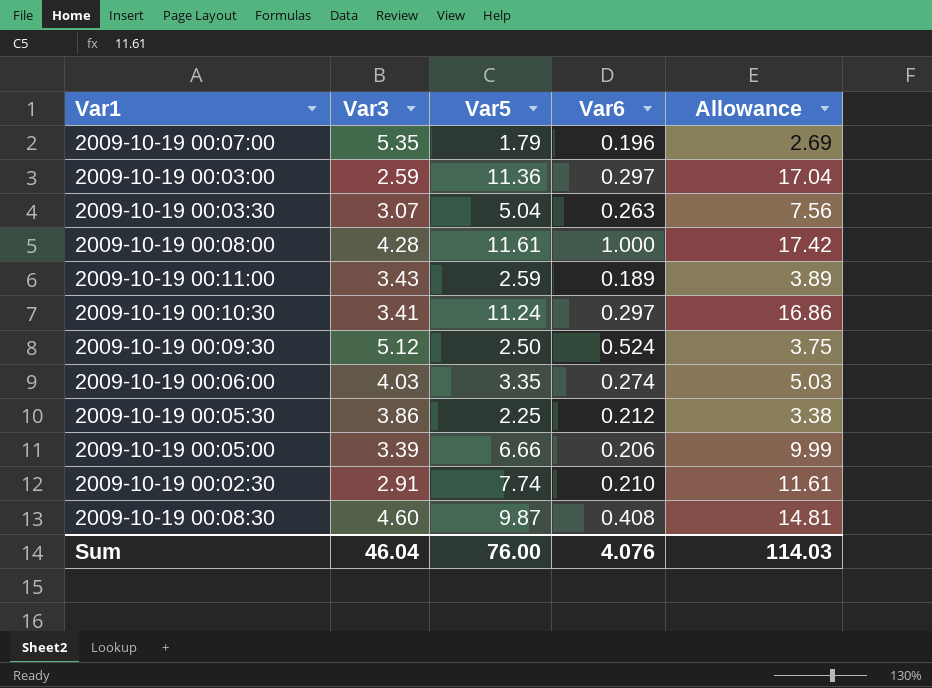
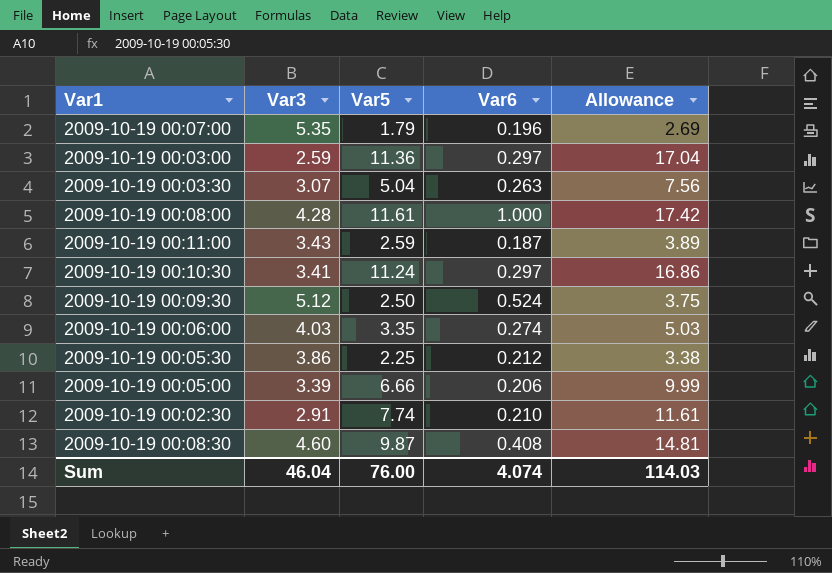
2009-10-19 00:11:00 | Var6: 0.189 -> 0.187
Sum | Var6: 4.076 -> 4.074

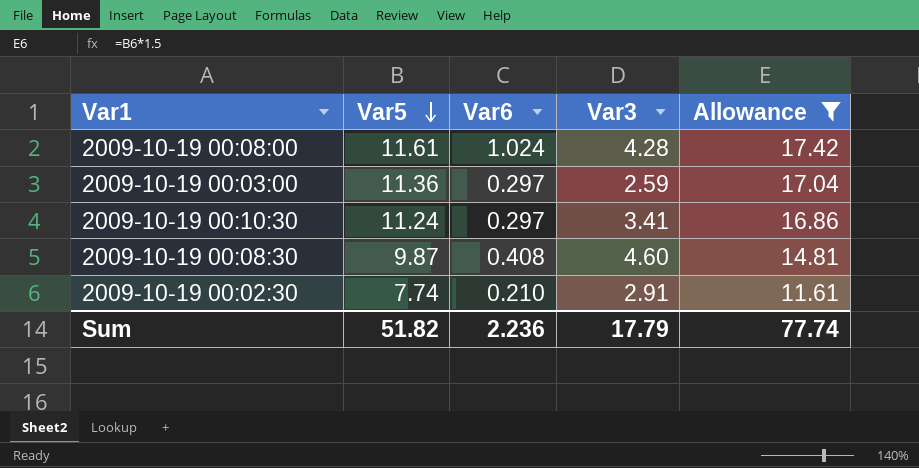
filter: none -> Allowance >= 11.61
row order: none -> Var5 descending
column Var3 | position: 2 -> 4
2009-10-19 00:08:00 | Var6: 1.000 -> 1.024
Sum | Var5: 76.00 -> 51.82
Sum | Var6: 4.074 -> 2.236
Sum | Var3: 46.04 -> 17.79
Sum | Allowance: 114.03 -> 77.74

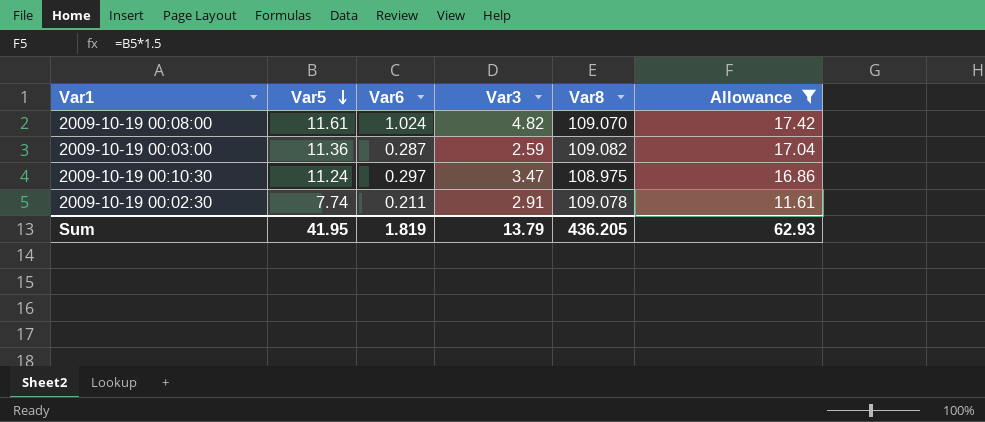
column Var8 | position: none -> 5
row 2009-10-19 00:08:30: 9.87 | 0.408 | 4.60 | 14.81 -> none
2009-10-19 00:08:00 | Var3: 4.28 -> 4.82
2009-10-19 00:03:00 | Var6: 0.297 -> 0.287
2009-10-19 00:10:30 | Var3: 3.41 -> 3.47
2009-10-19 00:02:30 | Var6: 0.210 -> 0.211
Sum | Var5: 51.82 -> 41.95
Sum | Var6: 2.236 -> 1.819
Sum | Var3: 17.79 -> 13.79
Sum | Allowance: 77.74 -> 62.93

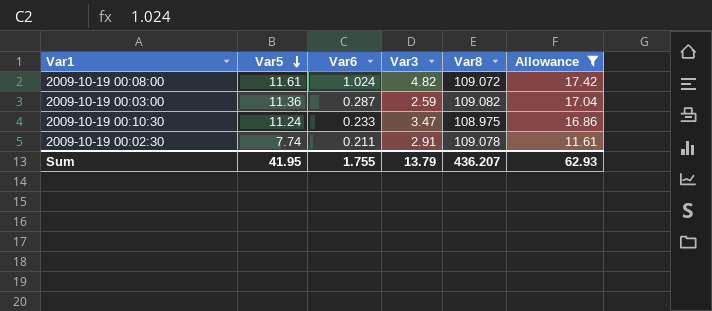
2009-10-19 00:08:00 | Var8: 109.070 -> 109.072
2009-10-19 00:10:30 | Var6: 0.297 -> 0.233
Sum | Var6: 1.819 -> 1.755
Sum | Var8: 436.205 -> 436.207

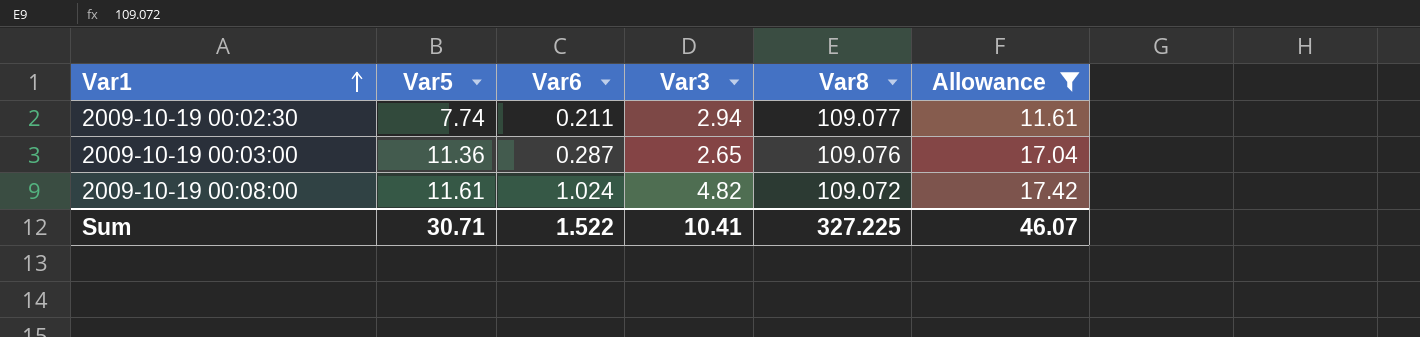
row order: Var5 descending -> Var1 ascending
row 2009-10-19 00:10:30: 11.24 | 0.233 | 3.47 | 108.975 | 16.86 -> none
2009-10-19 00:02:30 | Var3: 2.91 -> 2.94
2009-10-19 00:02:30 | Var8: 109.078 -> 109.077
2009-10-19 00:03:00 | Var3: 2.59 -> 2.65
2009-10-19 00:03:00 | Var8: 109.082 -> 109.076
Sum | Var5: 41.95 -> 30.71
Sum | Var6: 1.755 -> 1.522
Sum | Var3: 13.79 -> 10.41
Sum | Var8: 436.207 -> 327.225
Sum | Allowance: 62.93 -> 46.07

